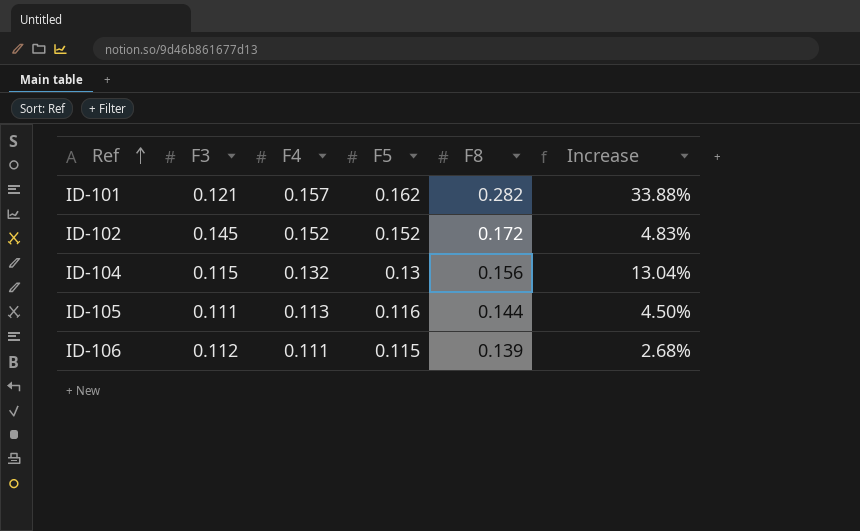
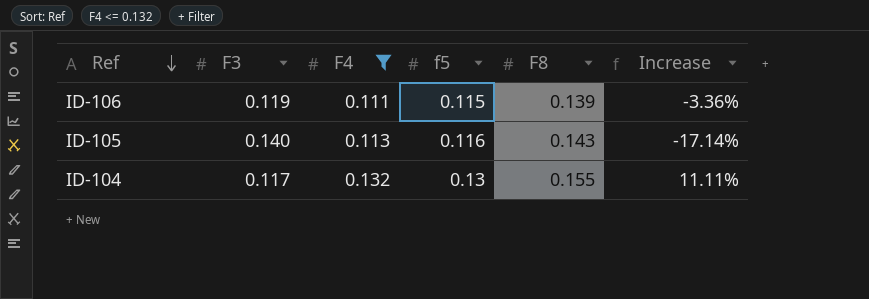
filter: none -> F4 <= 0.132
row order: Ref ascending -> Ref descending
column name: F5 -> f5
ID-106 | F3: 0.112 -> 0.119
ID-106 | Increase: 2.68% -> -3.36%
ID-105 | F3: 0.111 -> 0.140
ID-105 | F8: 0.144 -> 0.143
ID-105 | Increase: 4.50% -> -17.14%
ID-104 | F3: 0.115 -> 0.117
ID-104 | F8: 0.156 -> 0.155
ID-104 | Increase: 13.04% -> 11.11%

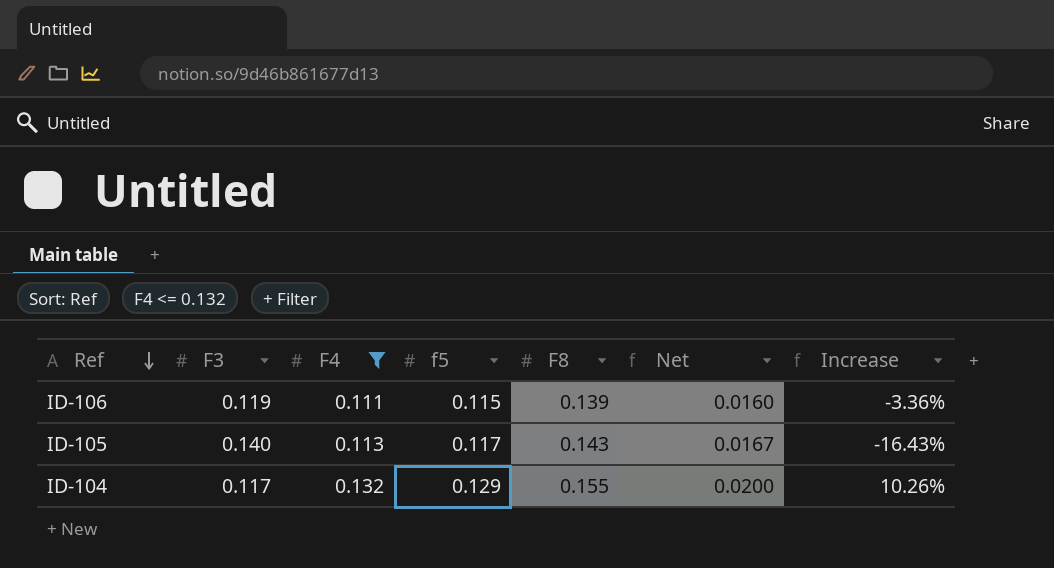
column Net | formula: none -> [f5] * [F8]
ID-105 | f5: 0.116 -> 0.117
ID-105 | Increase: -17.14% -> -16.43%
ID-104 | f5: 0.13 -> 0.129
ID-104 | Increase: 11.11% -> 10.26%

